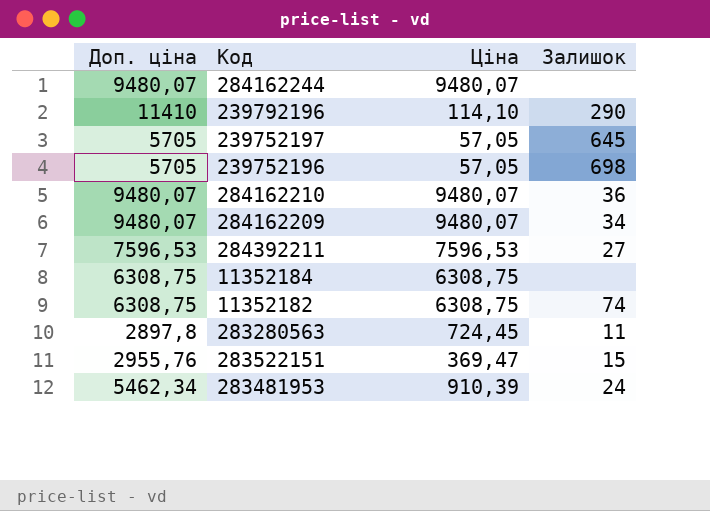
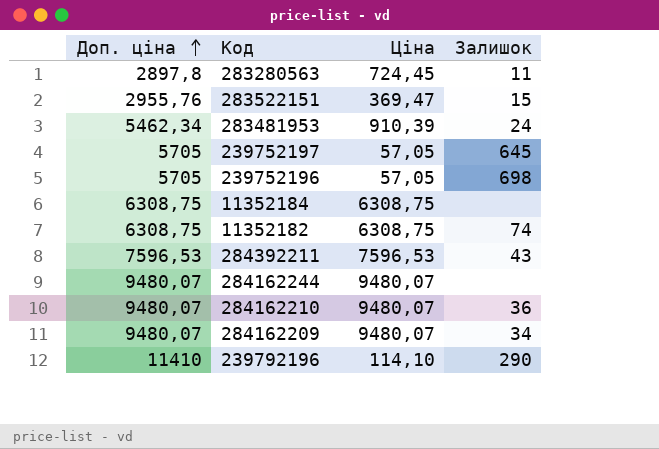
row order: none -> Доп. ціна ascending
284392211 | Залишок: 27 -> 43

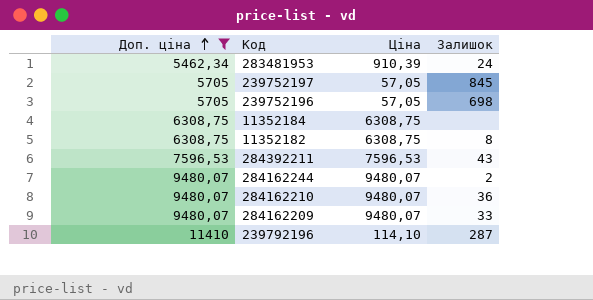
filter: none -> Доп. ціна >= 5462,34
239752197 | Залишок: 645 -> 845
11352182 | Залишок: 74 -> 8
284162244 | Залишок: none -> 2
284162209 | Залишок: 34 -> 33
239792196 | Залишок: 290 -> 287

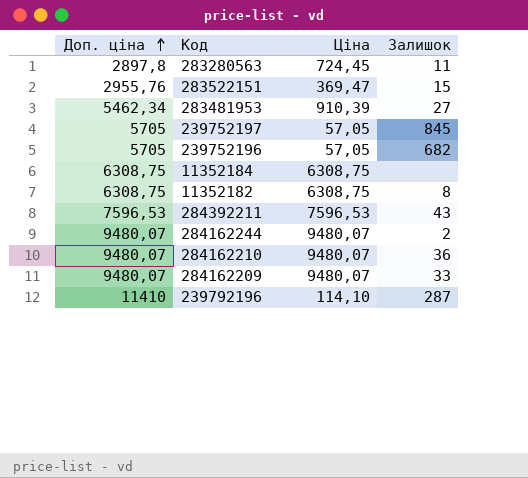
filter: Доп. ціна >= 5462,34 -> none
283481953 | Залишок: 24 -> 27
239752196 | Залишок: 698 -> 682

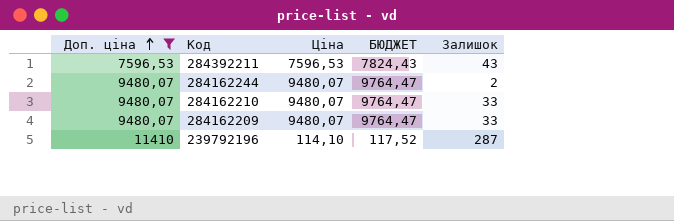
filter: none -> Доп. ціна >= 7596,53
column БЮДЖЕТ | formula: none -> [Ціна] * 1,03
284162210 | Залишок: 36 -> 33

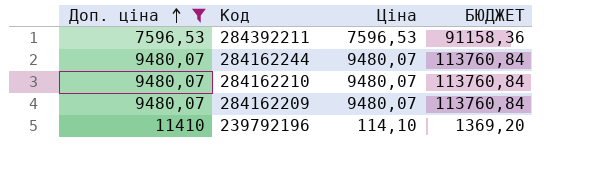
column Залишок | position: 5 -> none
column БЮДЖЕТ | formula: [Ціна] * 1,03 -> [Ціна] * 12

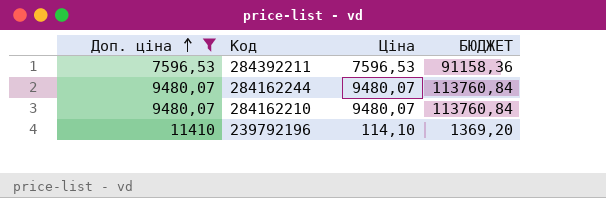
row 284162209: 9480,07 | 9480,07 | 113760,84 -> none

